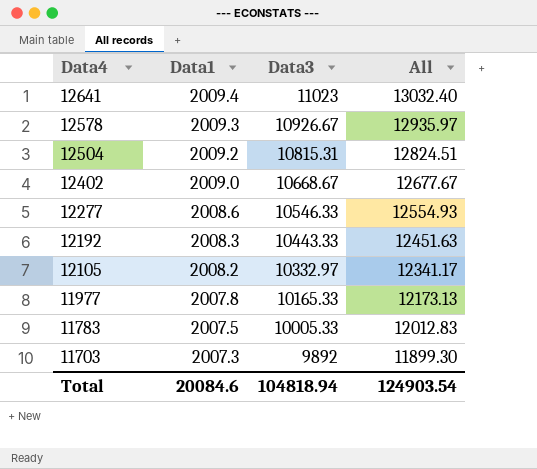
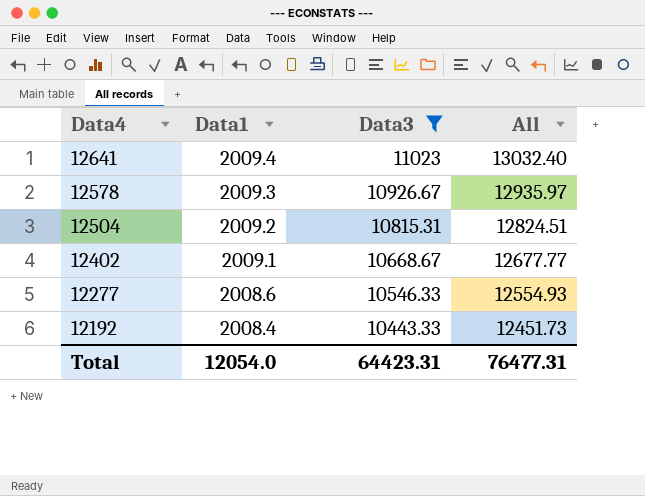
filter: none -> Data3 >= 10443.33
12402 | Data1: 2009.0 -> 2009.1
12402 | All: 12677.67 -> 12677.77
12192 | Data1: 2008.3 -> 2008.4
12192 | All: 12451.63 -> 12451.73
Total | Data1: 20084.6 -> 12054.0
Total | Data3: 104818.94 -> 64423.31
Total | All: 124903.54 -> 76477.31

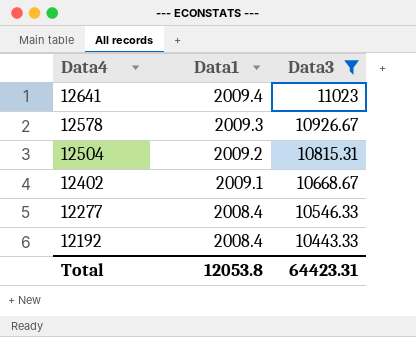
column All | formula: [Data1] + [Data3] -> none
12277 | Data1: 2008.6 -> 2008.4
Total | Data1: 12054.0 -> 12053.8

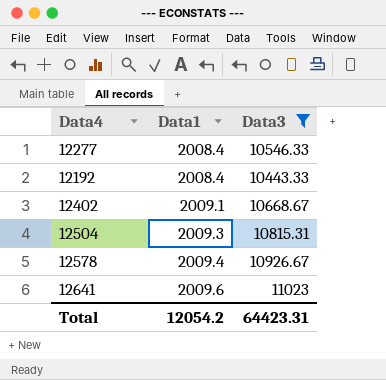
row order: Data4 descending -> Data1 ascending
12504 | Data1: 2009.2 -> 2009.3
12578 | Data1: 2009.3 -> 2009.4
12641 | Data1: 2009.4 -> 2009.6
Total | Data1: 12053.8 -> 12054.2

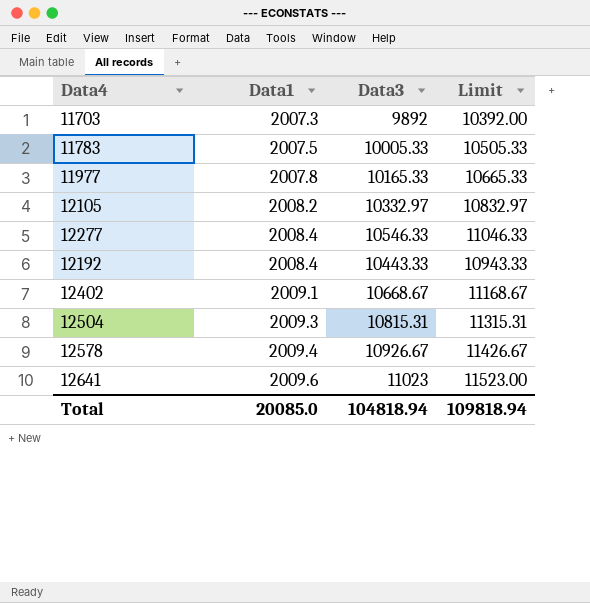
filter: Data3 >= 10443.33 -> none
column Limit | formula: none -> [Data3] + 500
Total | Data1: 12054.2 -> 20085.0
Total | Data3: 64423.31 -> 104818.94

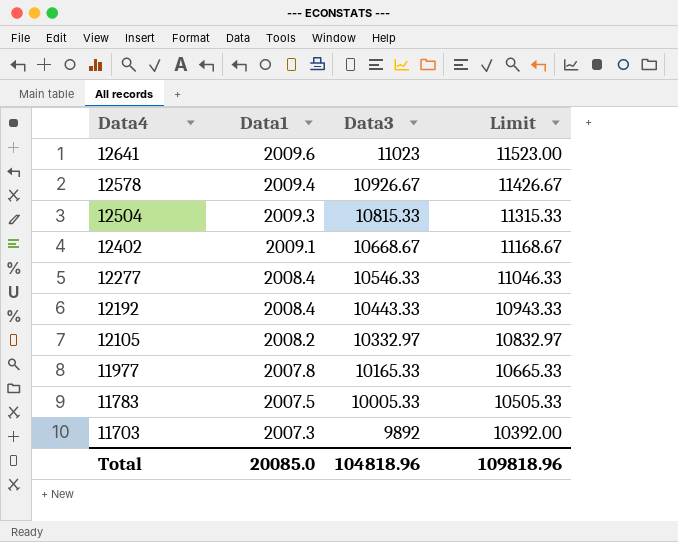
row order: Data1 ascending -> Data4 descending
12504 | Data3: 10815.31 -> 10815.33
12504 | Limit: 11315.31 -> 11315.33
Total | Data3: 104818.94 -> 104818.96
Total | Limit: 109818.94 -> 109818.96

